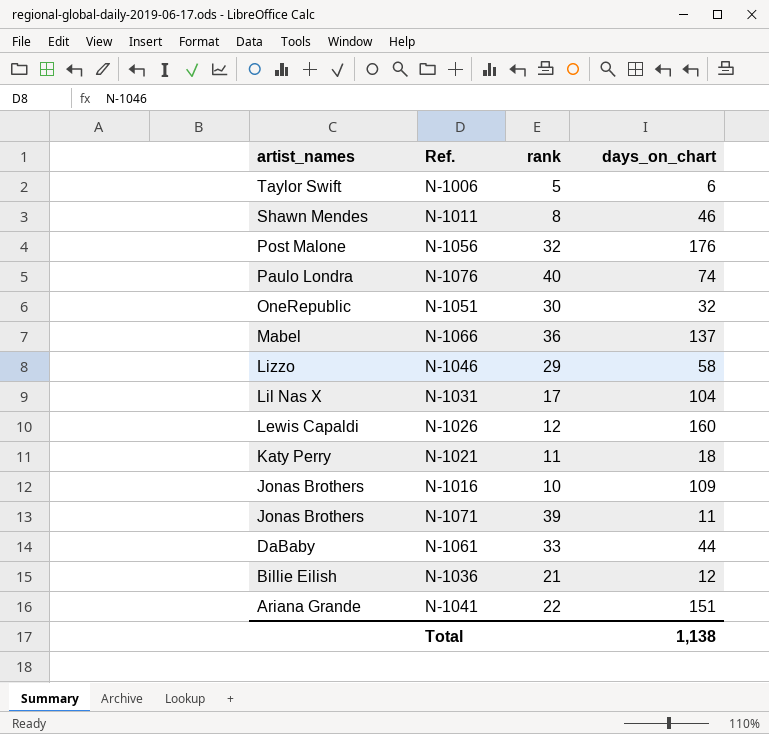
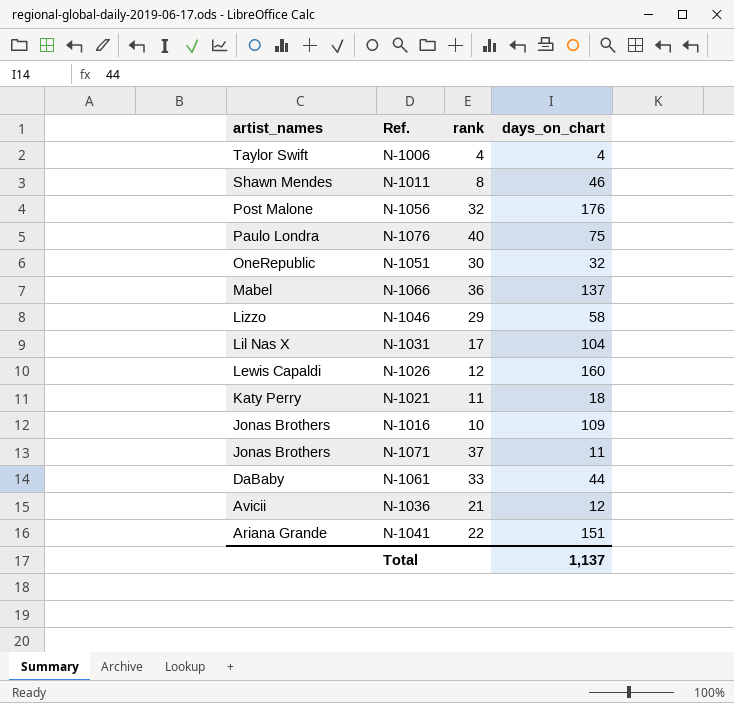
N-1006 | rank: 5 -> 4
N-1006 | days_on_chart: 6 -> 4
N-1076 | days_on_chart: 74 -> 75
N-1071 | rank: 39 -> 37
N-1036 | artist_names: Billie Eilish -> Avicii
Total | days_on_chart: 1,138 -> 1,137

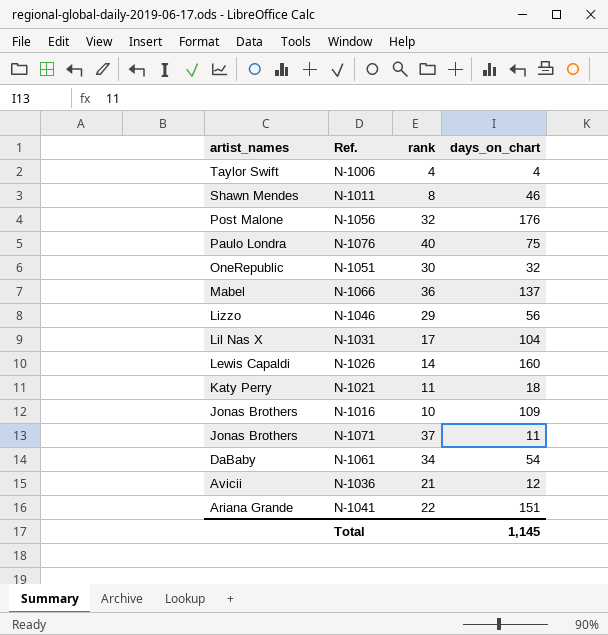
N-1046 | days_on_chart: 58 -> 56
N-1026 | rank: 12 -> 14
N-1061 | rank: 33 -> 34
N-1061 | days_on_chart: 44 -> 54
Total | days_on_chart: 1,137 -> 1,145

